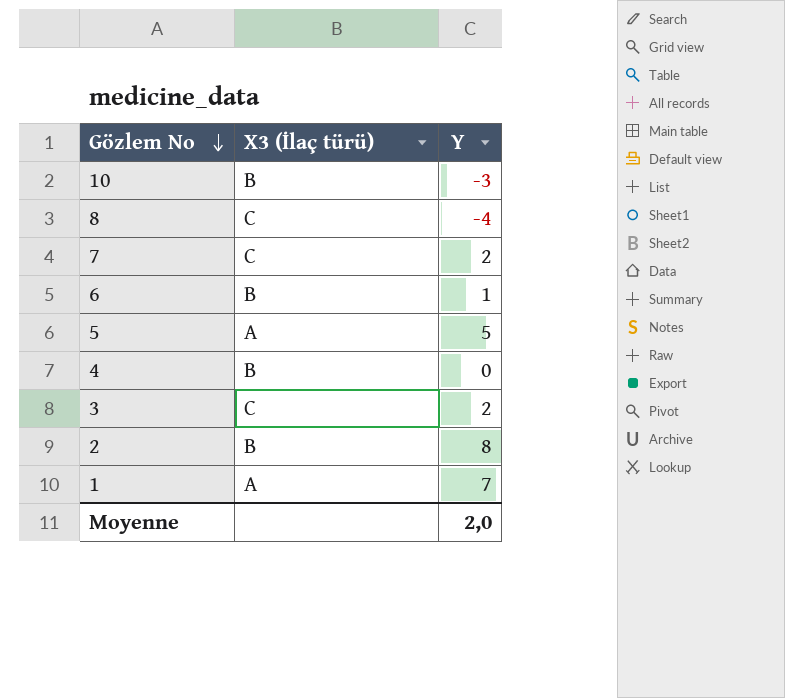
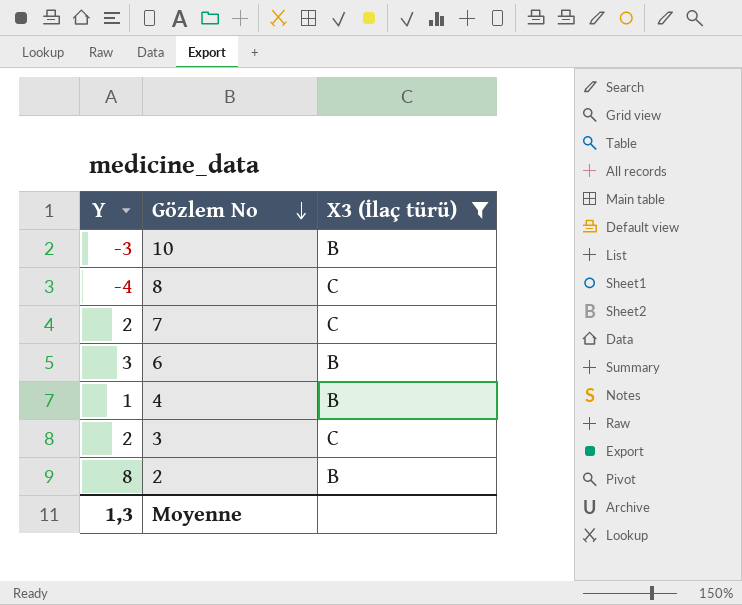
filter: none -> X3 (İlaç türü) != A
column Y | position: 3 -> 1
6 | Y: 1 -> 3
4 | Y: 0 -> 1
Moyenne | Y: 2,0 -> 1,3

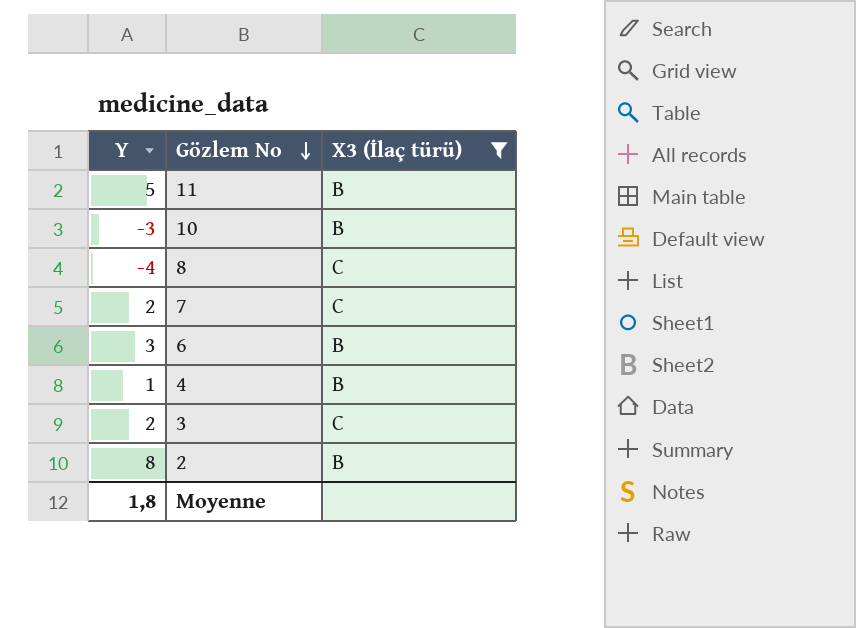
row 11: none -> 5 | B
Moyenne | Y: 1,3 -> 1,8

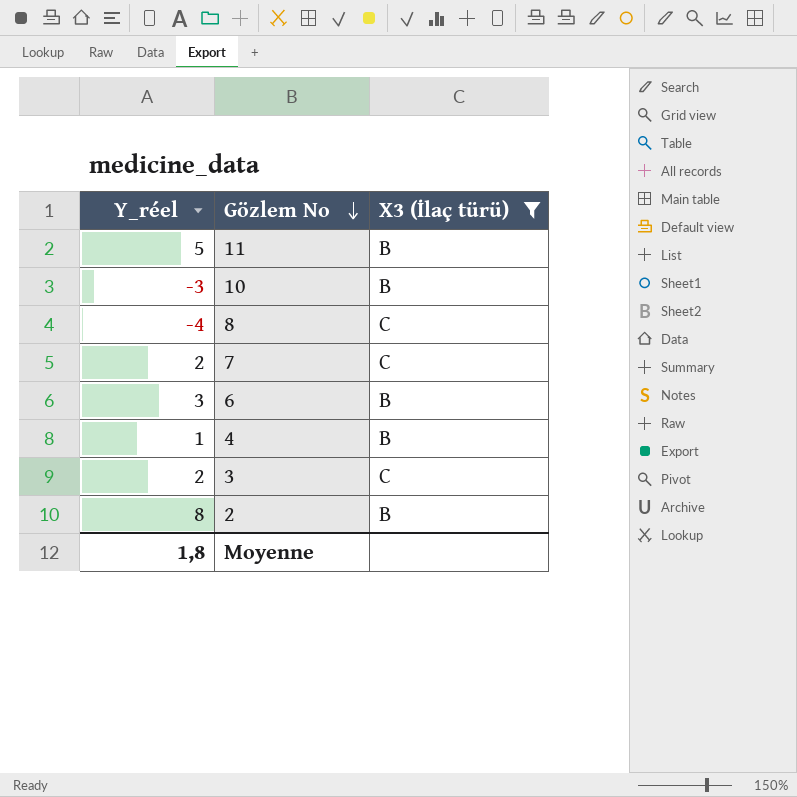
column name: Y -> Y_réel

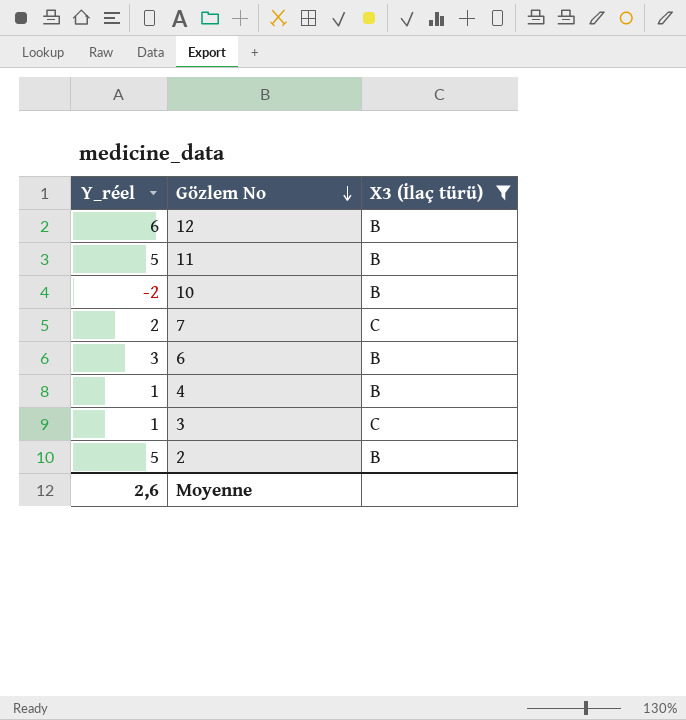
row 8: -4 | C -> none
row 12: none -> 6 | B
10 | Y_réel: -3 -> -2
3 | Y_réel: 2 -> 1
2 | Y_réel: 8 -> 5
Moyenne | Y_réel: 1,8 -> 2,6

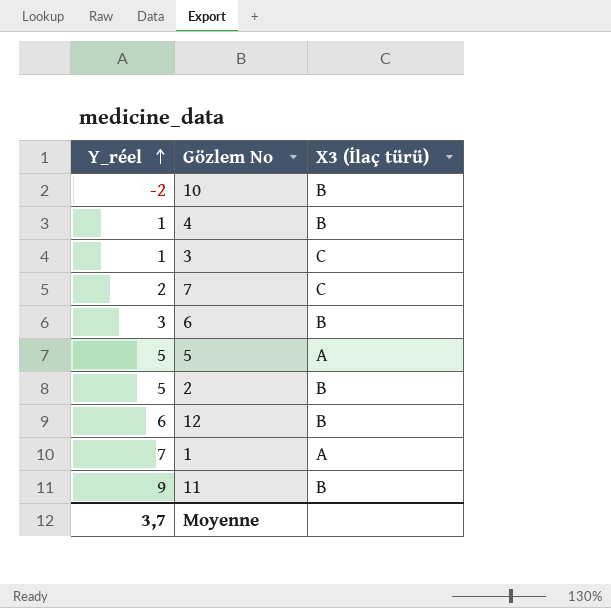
filter: X3 (İlaç türü) != A -> none
row order: Gözlem No descending -> Y_réel ascending
11 | Y_réel: 5 -> 9
Moyenne | Y_réel: 2,6 -> 3,7

